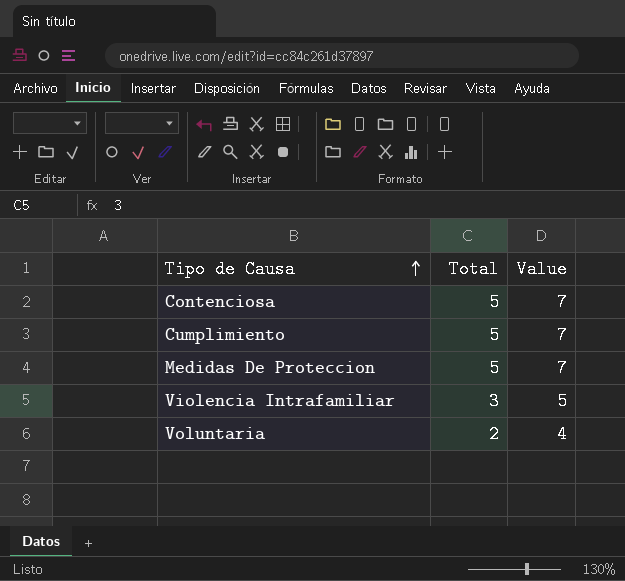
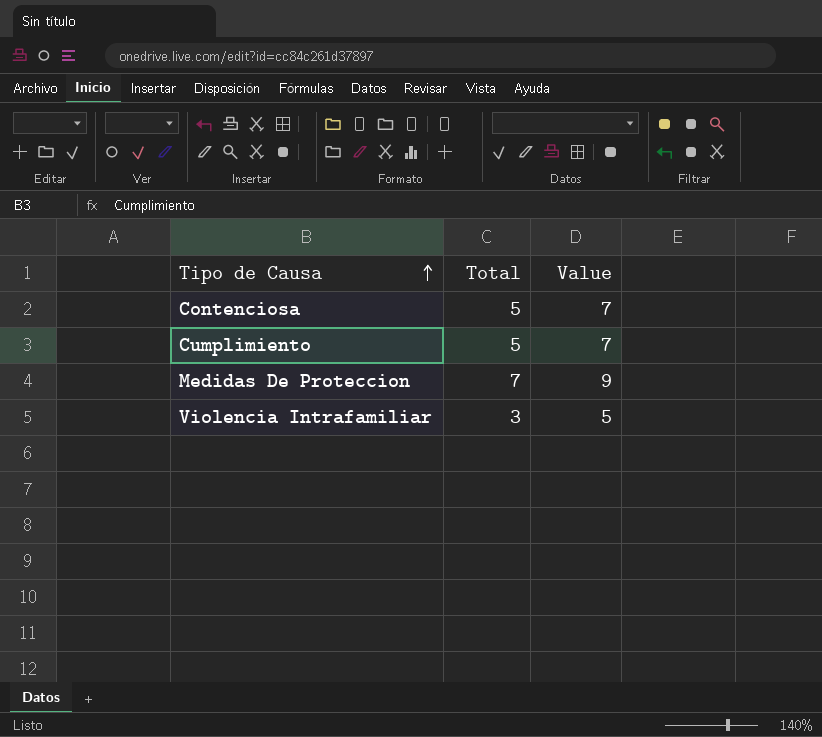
row Voluntaria: 2 | 4 -> none
Medidas De Proteccion | Total: 5 -> 7
Medidas De Proteccion | Value: 7 -> 9

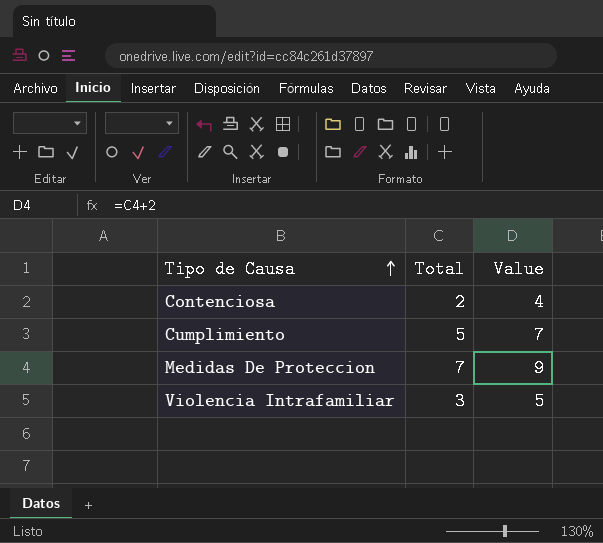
Contenciosa | Total: 5 -> 2
Contenciosa | Value: 7 -> 4

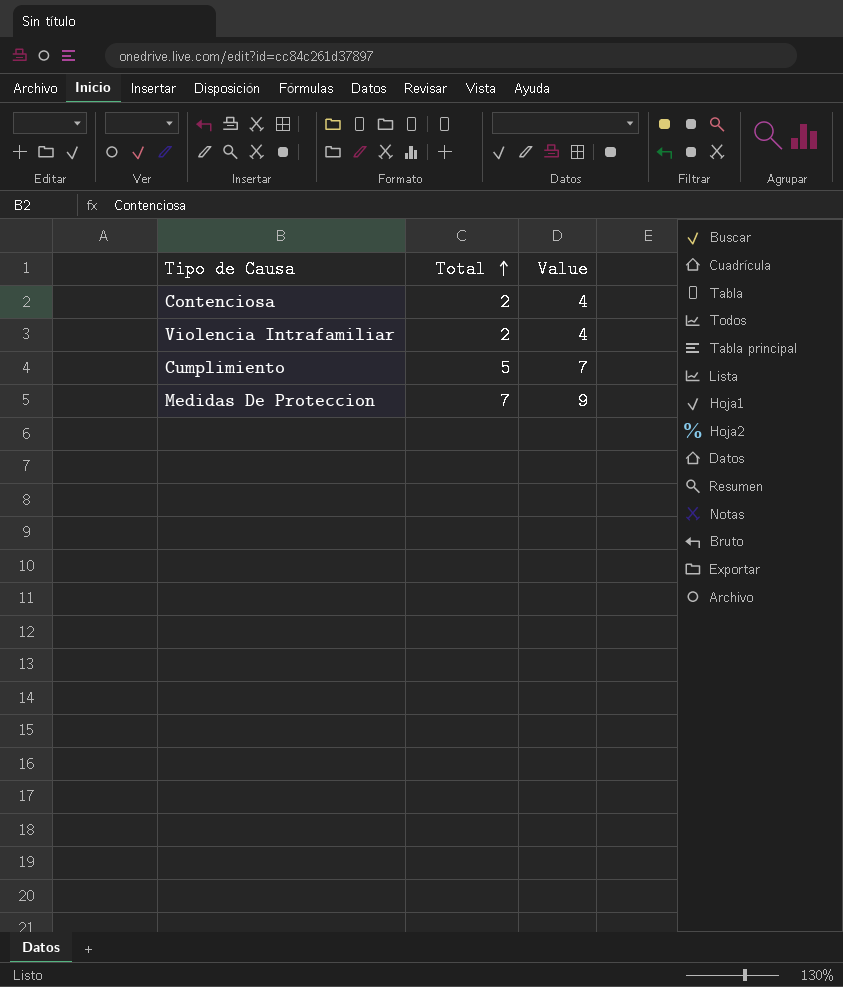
row order: Tipo de Causa ascending -> Total ascending
Violencia Intrafamiliar | Total: 3 -> 2
Violencia Intrafamiliar | Value: 5 -> 4

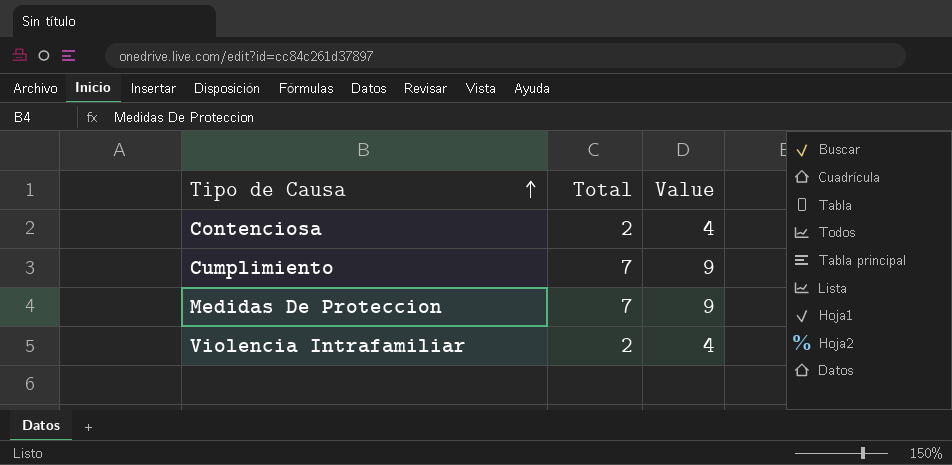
row order: Total ascending -> Tipo de Causa ascending
Cumplimiento | Total: 5 -> 7
Cumplimiento | Value: 7 -> 9

